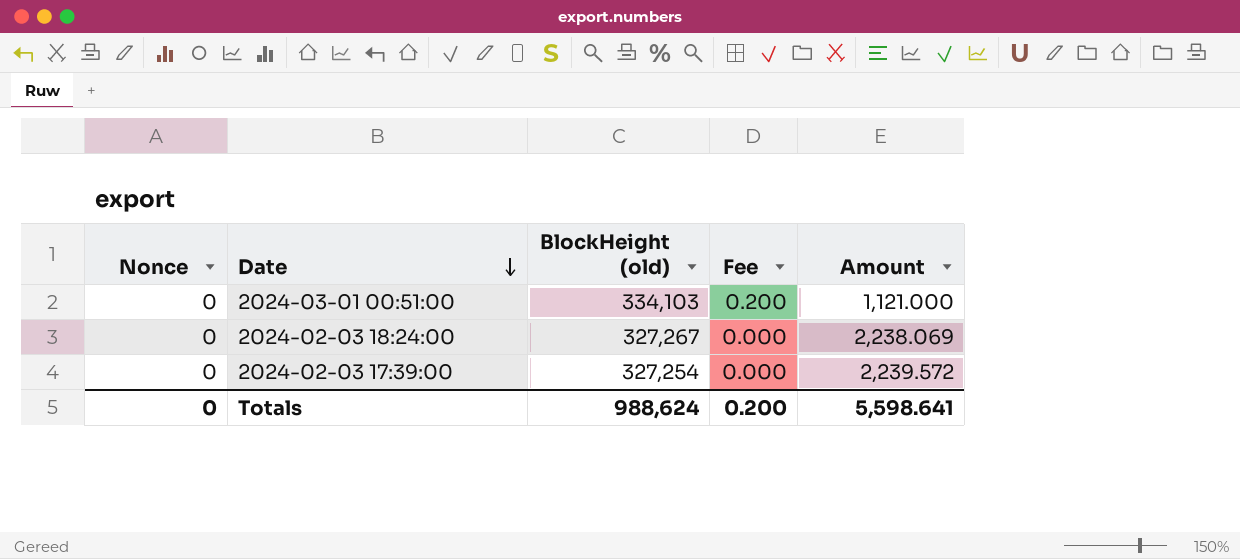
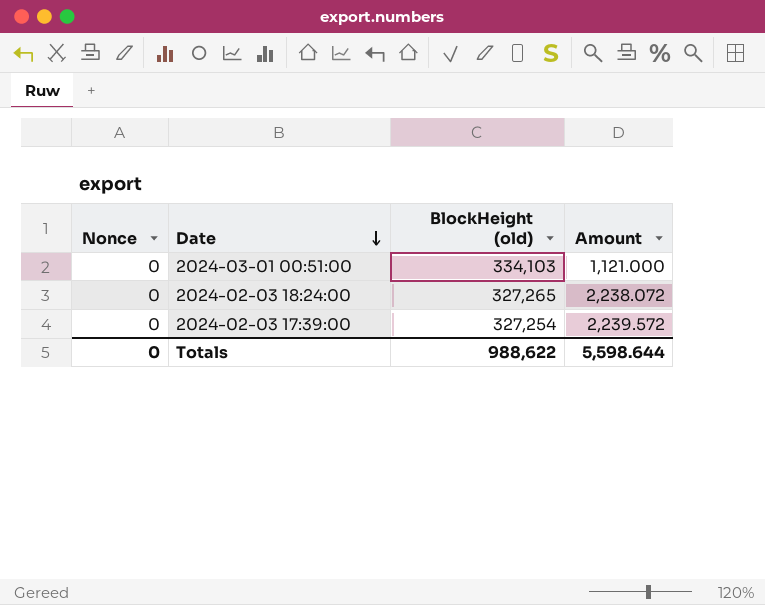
column Fee | position: 4 -> none
2024-02-03 18:24:00 | BlockHeight (old): 327,267 -> 327,265
2024-02-03 18:24:00 | Amount: 2,238.069 -> 2,238.072
Totals | BlockHeight (old): 988,624 -> 988,622
Totals | Amount: 5,598.641 -> 5,598.644

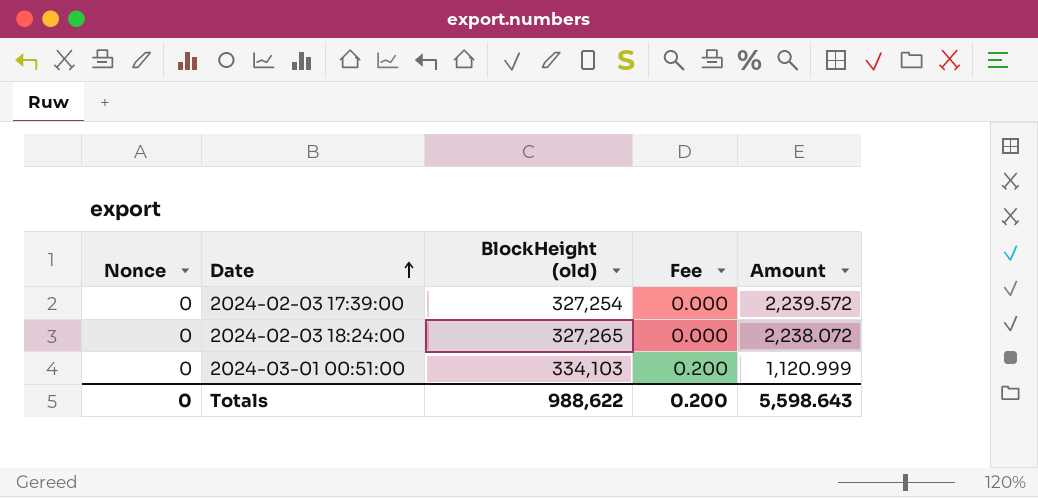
row order: Date descending -> Date ascending
column Fee | position: none -> 4
2024-03-01 00:51:00 | Amount: 1,121.000 -> 1,120.999
Totals | Amount: 5,598.644 -> 5,598.643

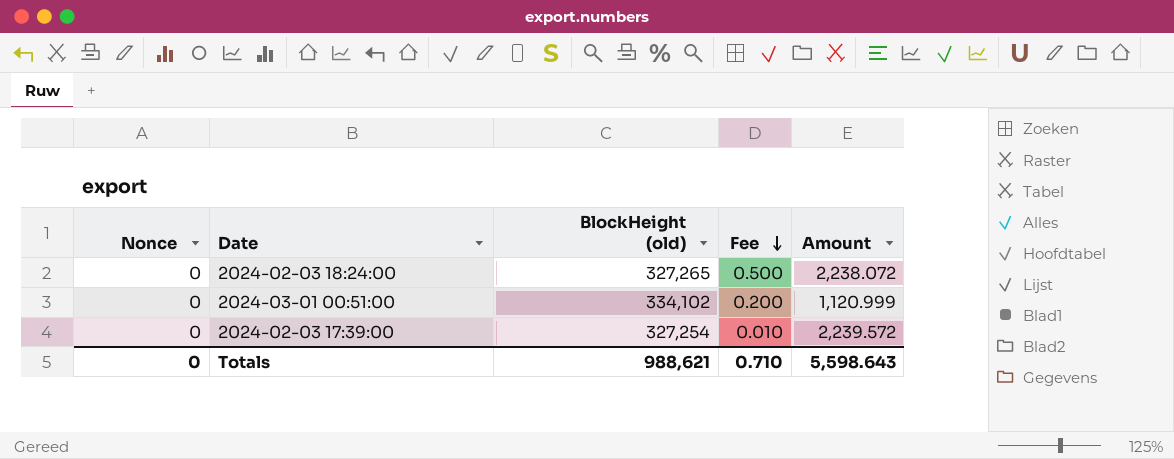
row order: Date ascending -> Fee descending
2024-02-03 18:24:00 | Fee: 0.000 -> 0.500
2024-03-01 00:51:00 | BlockHeight (old): 334,103 -> 334,102
2024-02-03 17:39:00 | Fee: 0.000 -> 0.010
Totals | BlockHeight (old): 988,622 -> 988,621
Totals | Fee: 0.200 -> 0.710

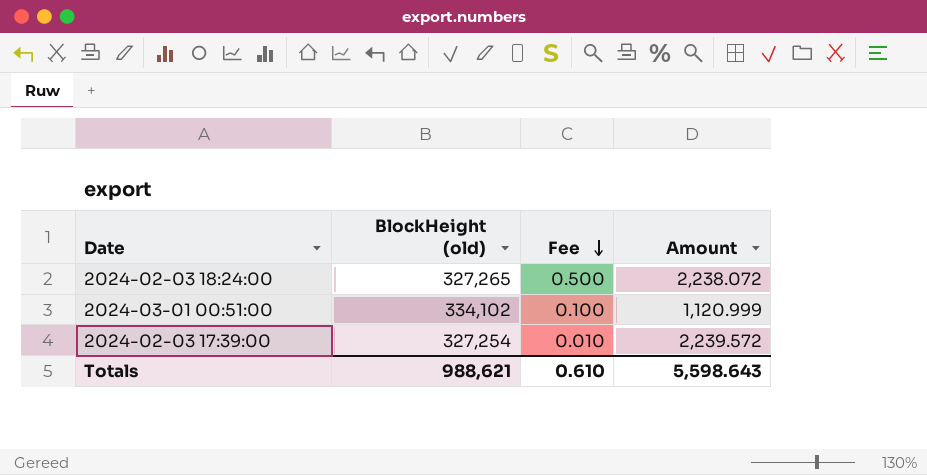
column Nonce | position: 1 -> none
2024-03-01 00:51:00 | Fee: 0.200 -> 0.100
Totals | Fee: 0.710 -> 0.610

